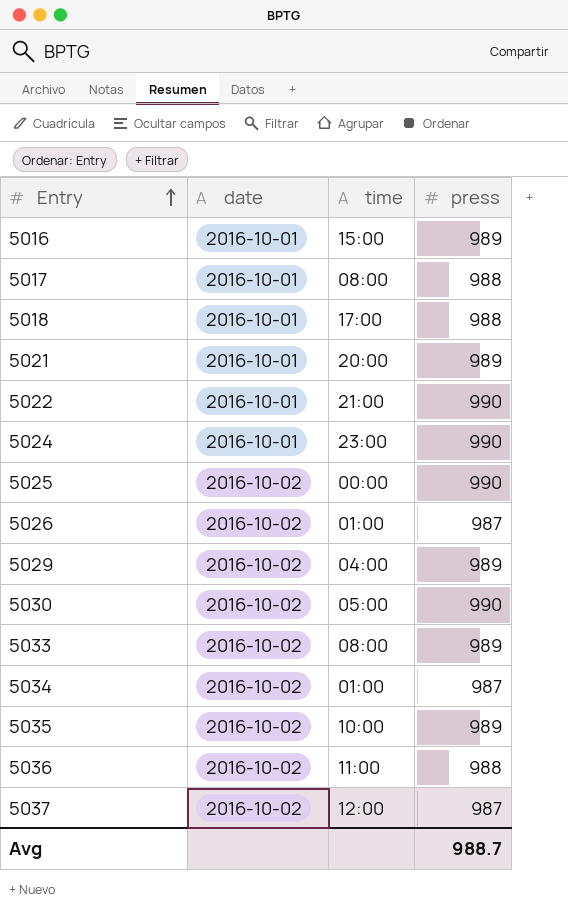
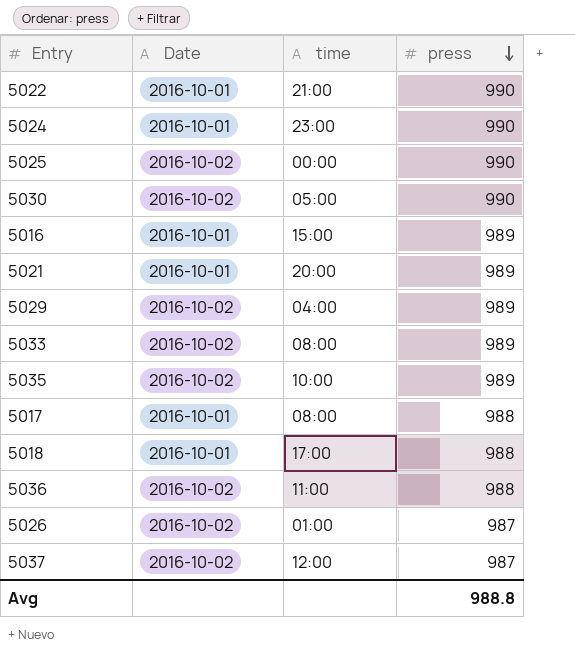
row order: Entry ascending -> press descending
column name: date -> Date
row 5034: 2016-10-02 | 01:00 | 987 -> none
Avg | press: 988.7 -> 988.8

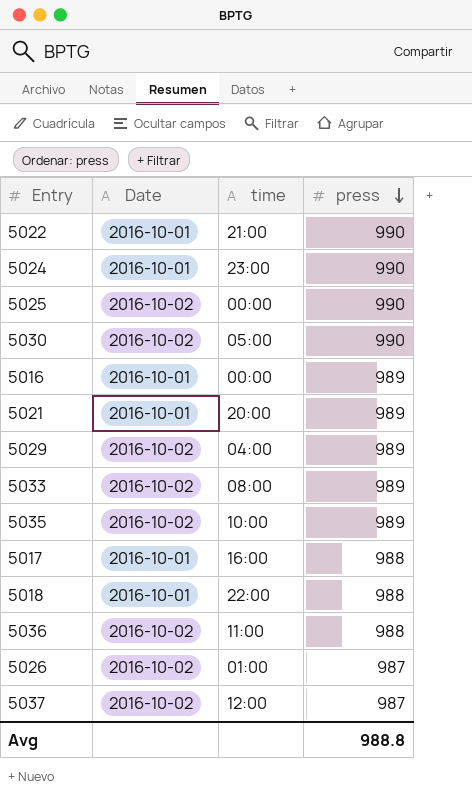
5016 | time: 15:00 -> 00:00
5017 | time: 08:00 -> 16:00
5018 | time: 17:00 -> 22:00

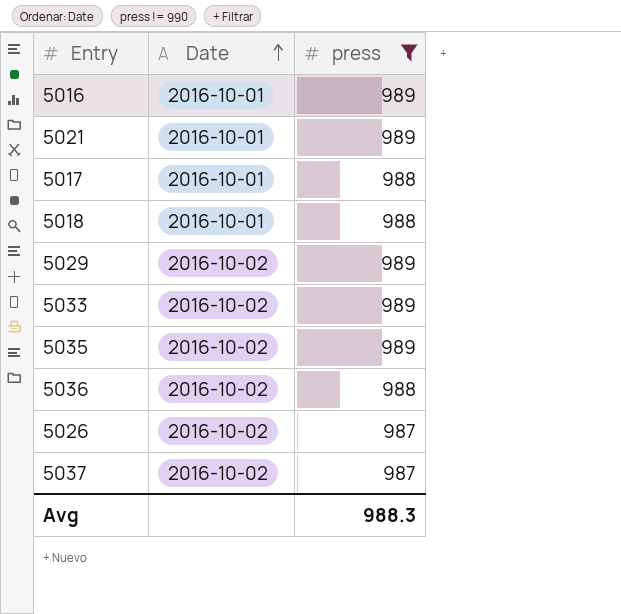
filter: none -> press != 990
row order: press descending -> Date ascending
column time | position: 3 -> none
Avg | press: 988.8 -> 988.3

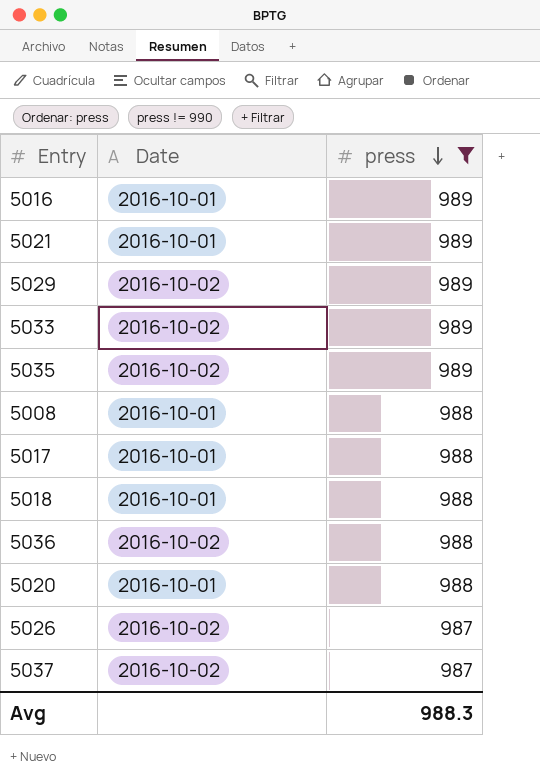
row order: Date ascending -> press descending
row 5008: none -> 2016-10-01 | 988
row 5020: none -> 2016-10-01 | 988

